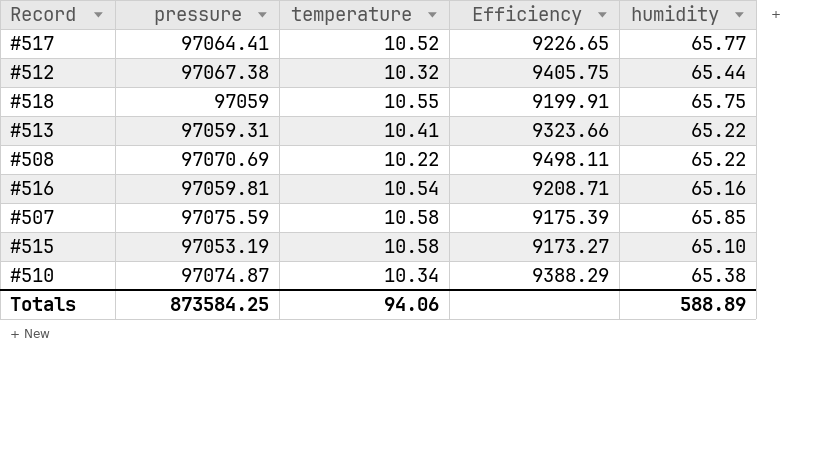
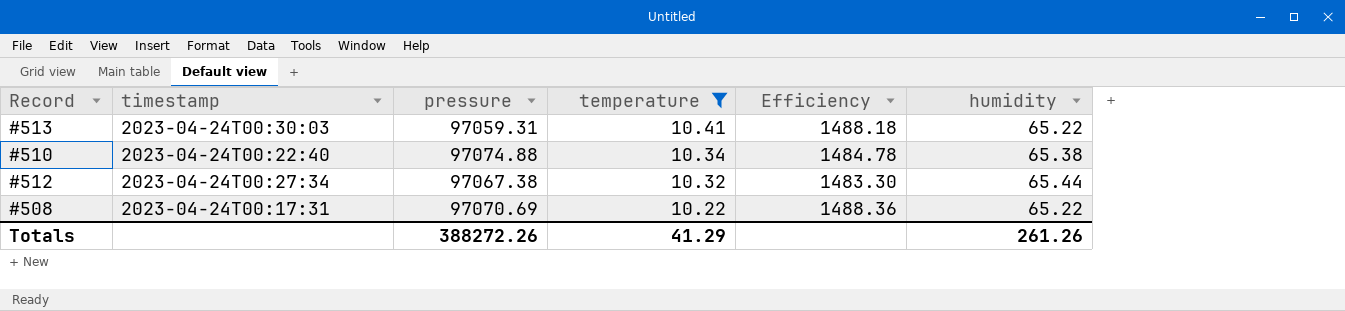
filter: none -> temperature <= 10.41
row order: none -> temperature descending
column timestamp | position: none -> 2
column Efficiency | formula: [pressure] / [temperature] -> [pressure] / [humidity]
#510 | pressure: 97074.87 -> 97074.88
Totals | pressure: 873584.25 -> 388272.26
Totals | temperature: 94.06 -> 41.29
Totals | humidity: 588.89 -> 261.26

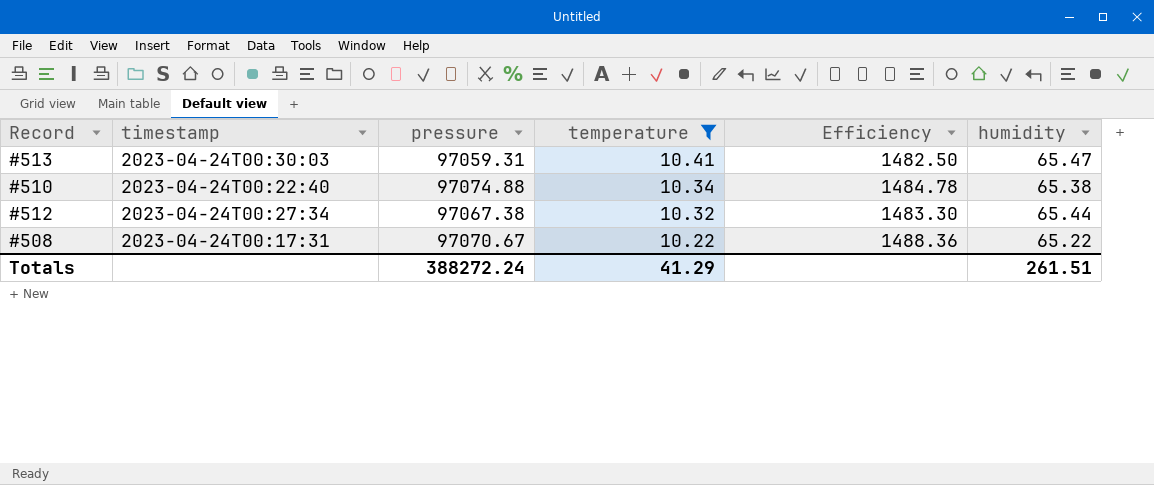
#513 | Efficiency: 1488.18 -> 1482.50
#513 | humidity: 65.22 -> 65.47
#508 | pressure: 97070.69 -> 97070.67
Totals | pressure: 388272.26 -> 388272.24
Totals | humidity: 261.26 -> 261.51

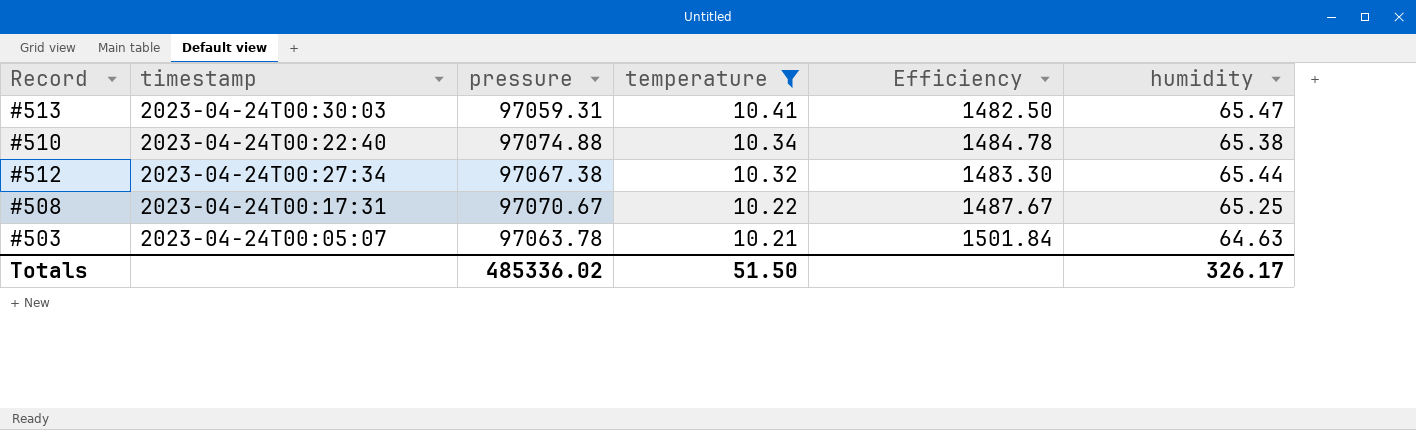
#508 | Efficiency: 1488.36 -> 1487.67
#508 | humidity: 65.22 -> 65.25
row #503: none -> 2023-04-24T00:05:07 | 97063.78 | 10.21 | 1501.84 | 64.63
Totals | pressure: 388272.24 -> 485336.02
Totals | temperature: 41.29 -> 51.50
Totals | humidity: 261.51 -> 326.17

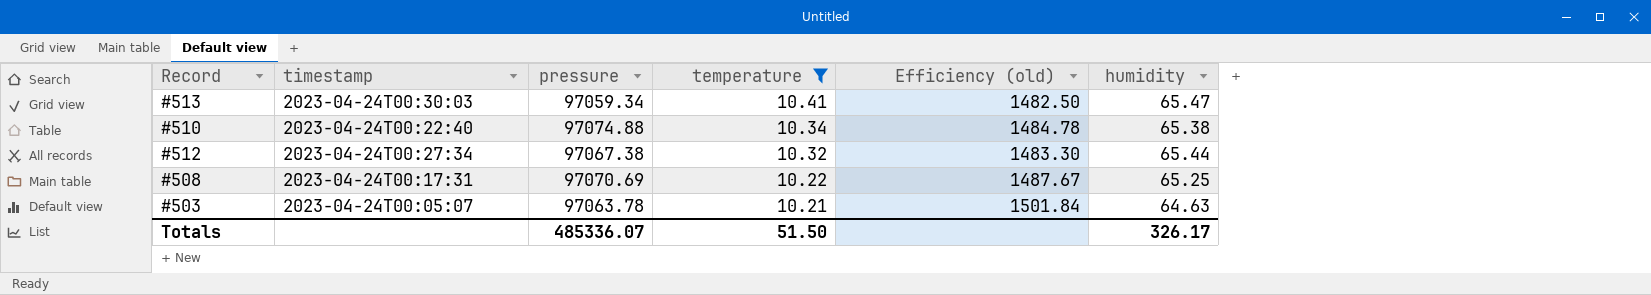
column name: Efficiency -> Efficiency (old)
#513 | pressure: 97059.31 -> 97059.34
#508 | pressure: 97070.67 -> 97070.69
Totals | pressure: 485336.02 -> 485336.07

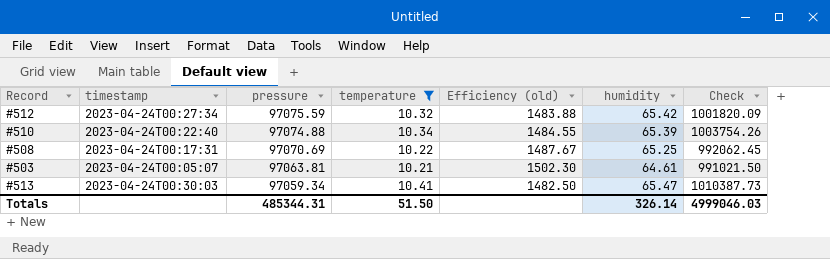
row order: temperature descending -> pressure descending
column Check | formula: none -> [pressure] * [temperature]
#512 | pressure: 97067.38 -> 97075.59
#512 | Efficiency (old): 1483.30 -> 1483.88
#512 | humidity: 65.44 -> 65.42
#510 | Efficiency (old): 1484.78 -> 1484.55
#510 | humidity: 65.38 -> 65.39
#503 | pressure: 97063.78 -> 97063.81
#503 | Efficiency (old): 1501.84 -> 1502.30
#503 | humidity: 64.63 -> 64.61
Totals | pressure: 485336.07 -> 485344.31
Totals | humidity: 326.17 -> 326.14

